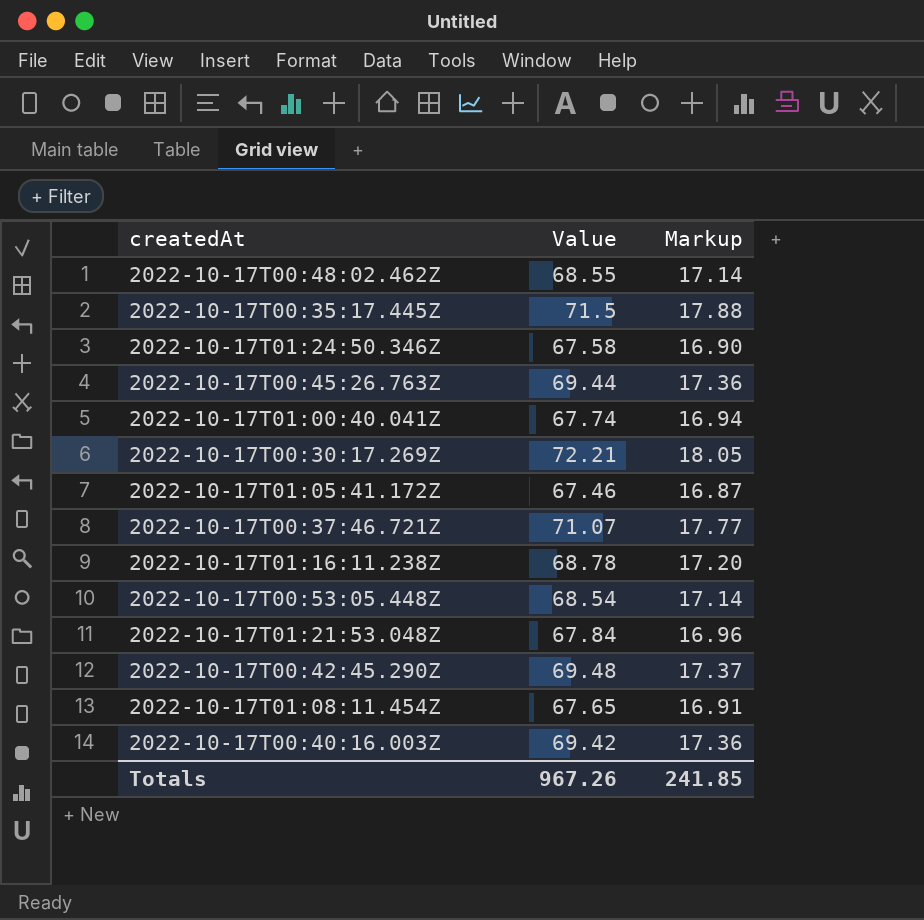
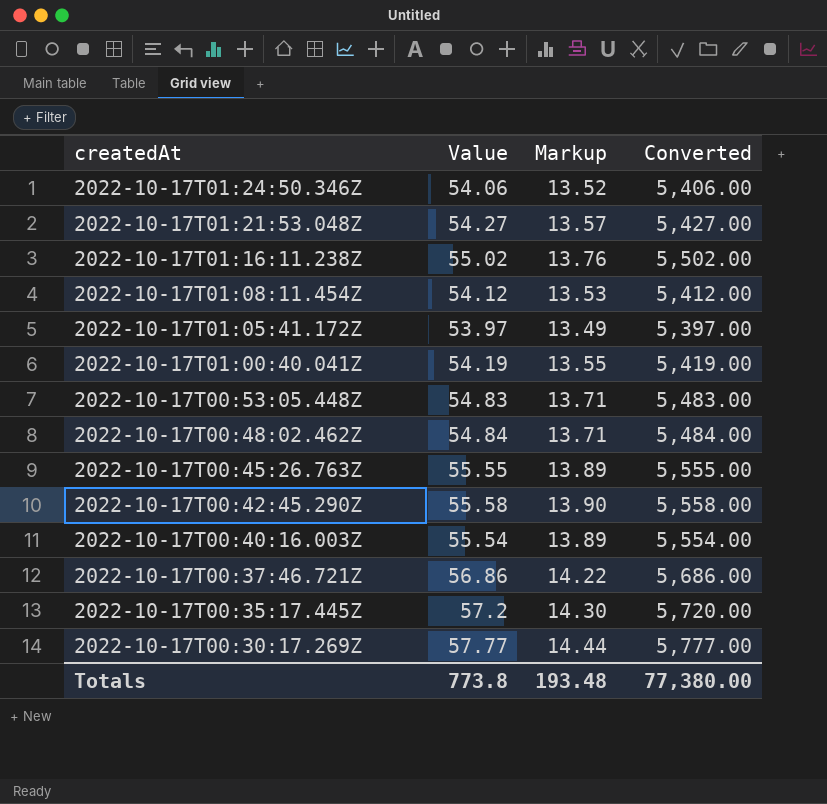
row order: none -> createdAt descending
column Converted | formula: none -> [Value] * 100
2022-10-17T01:24:50.346Z | Value: 67.58 -> 54.06
2022-10-17T01:24:50.346Z | Markup: 16.90 -> 13.52
2022-10-17T01:21:53.048Z | Value: 67.84 -> 54.27
2022-10-17T01:21:53.048Z | Markup: 16.96 -> 13.57
2022-10-17T01:16:11.238Z | Value: 68.78 -> 55.02
2022-10-17T01:16:11.238Z | Markup: 17.20 -> 13.76
2022-10-17T01:08:11.454Z | Value: 67.65 -> 54.12
2022-10-17T01:08:11.454Z | Markup: 16.91 -> 13.53
2022-10-17T01:05:41.172Z | Value: 67.46 -> 53.97
2022-10-17T01:05:41.172Z | Markup: 16.87 -> 13.49
2022-10-17T01:00:40.041Z | Value: 67.74 -> 54.19
2022-10-17T01:00:40.041Z | Markup: 16.94 -> 13.55
2022-10-17T00:53:05.448Z | Value: 68.54 -> 54.83
2022-10-17T00:53:05.448Z | Markup: 17.14 -> 13.71
2022-10-17T00:48:02.462Z | Value: 68.55 -> 54.84
2022-10-17T00:48:02.462Z | Markup: 17.14 -> 13.71
2022-10-17T00:45:26.763Z | Value: 69.44 -> 55.55
2022-10-17T00:45:26.763Z | Markup: 17.36 -> 13.89
2022-10-17T00:42:45.290Z | Value: 69.48 -> 55.58
2022-10-17T00:42:45.290Z | Markup: 17.37 -> 13.90
2022-10-17T00:40:16.003Z | Value: 69.42 -> 55.54
2022-10-17T00:40:16.003Z | Markup: 17.36 -> 13.89
2022-10-17T00:37:46.721Z | Value: 71.07 -> 56.86
2022-10-17T00:37:46.721Z | Markup: 17.77 -> 14.22
2022-10-17T00:35:17.445Z | Value: 71.5 -> 57.2
2022-10-17T00:35:17.445Z | Markup: 17.88 -> 14.30
2022-10-17T00:30:17.269Z | Value: 72.21 -> 57.77
2022-10-17T00:30:17.269Z | Markup: 18.05 -> 14.44
Totals | Value: 967.26 -> 773.8
Totals | Markup: 241.85 -> 193.48

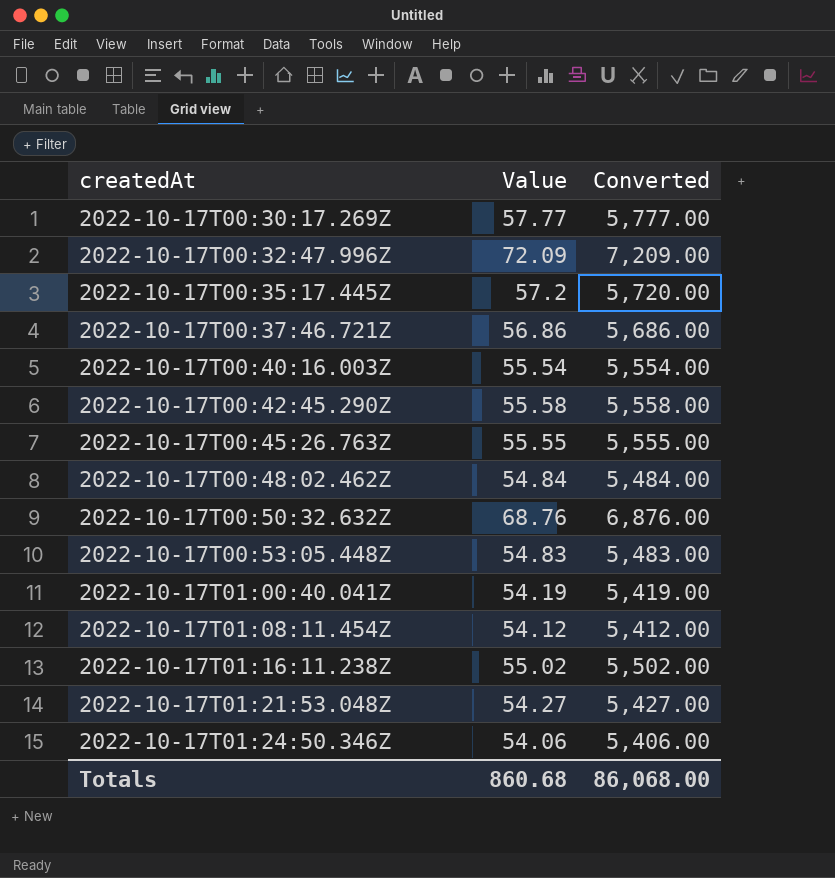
row order: createdAt descending -> createdAt ascending
column Markup | formula: [Value] * 0.25 -> none
row 2022-10-17T01:05:41.172Z: 53.97 | 13.49 | 5,397.00 -> none
row 2022-10-17T00:32:47.996Z: none -> 72.09 | 7,209.00
row 2022-10-17T00:50:32.632Z: none -> 68.76 | 6,876.00
Totals | Value: 773.8 -> 860.68
Totals | Converted: 77,380.00 -> 86,068.00

